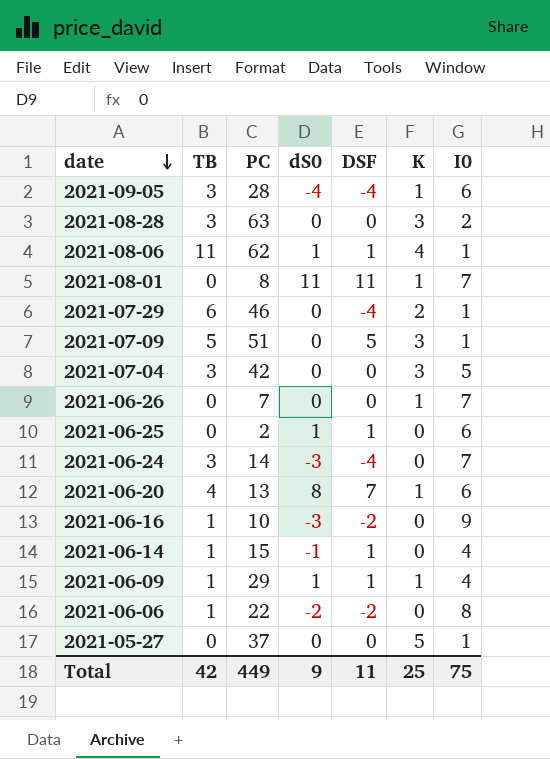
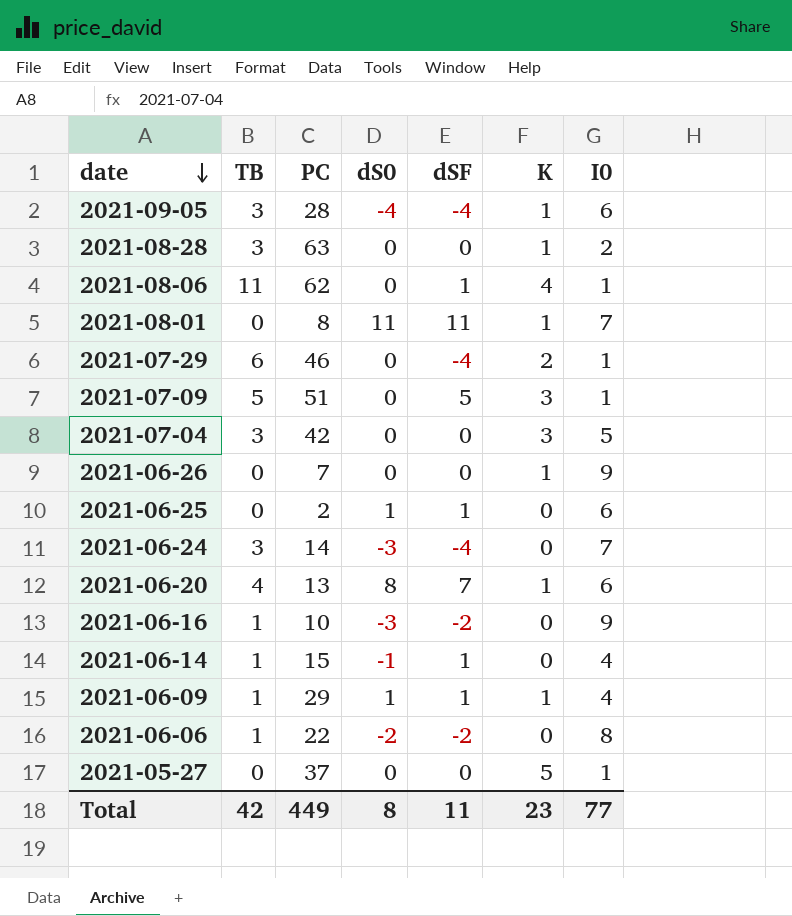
column name: DSF -> dSF
2021-08-28 | K: 3 -> 1
2021-08-06 | dS0: 1 -> 0
2021-06-26 | I0: 7 -> 9
Total | dS0: 9 -> 8
Total | K: 25 -> 23
Total | I0: 75 -> 77

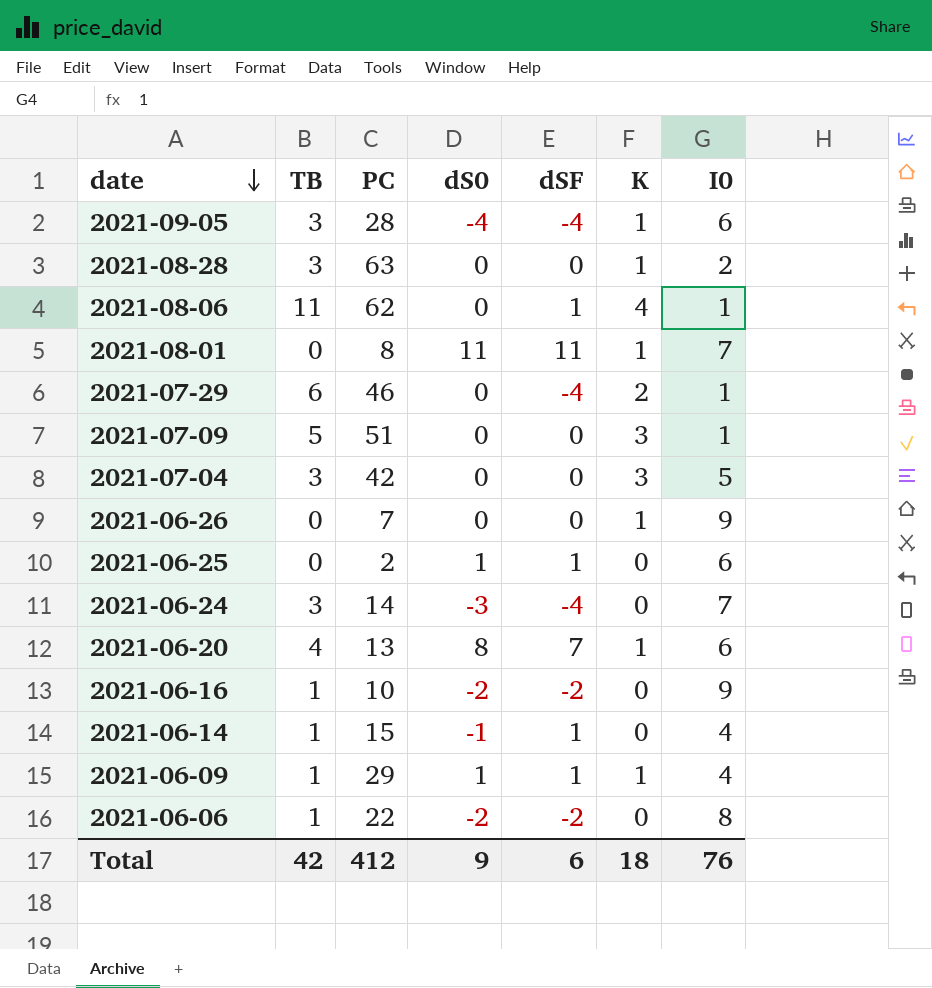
row 2021-05-27: 0 | 37 | 0 | 0 | 5 | 1 -> none
2021-07-09 | dSF: 5 -> 0
2021-06-16 | dS0: -3 -> -2
Total | PC: 449 -> 412
Total | dS0: 8 -> 9
Total | dSF: 11 -> 6
Total | K: 23 -> 18
Total | I0: 77 -> 76

